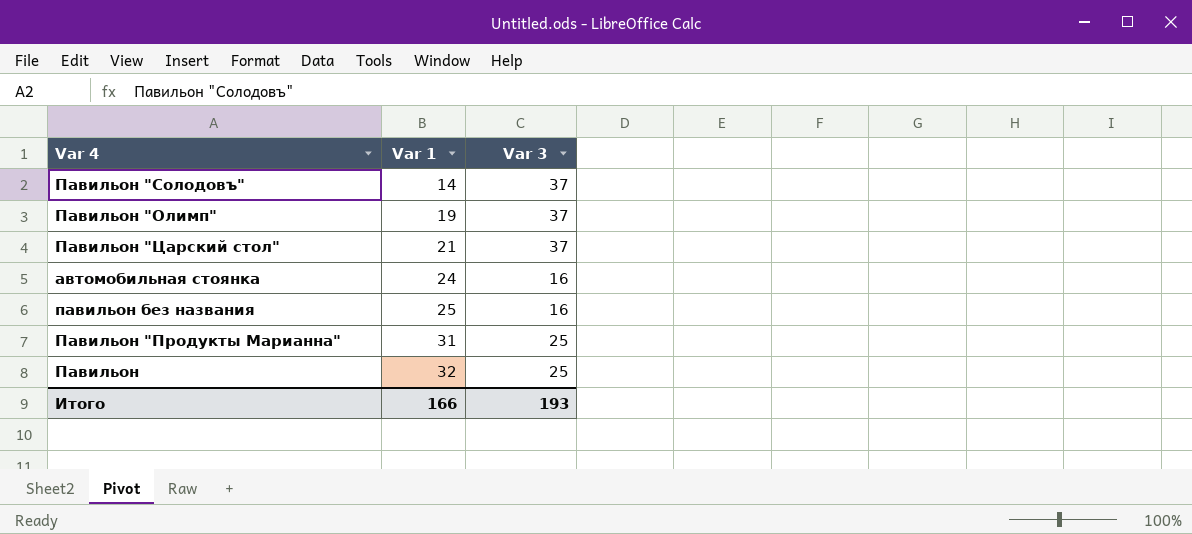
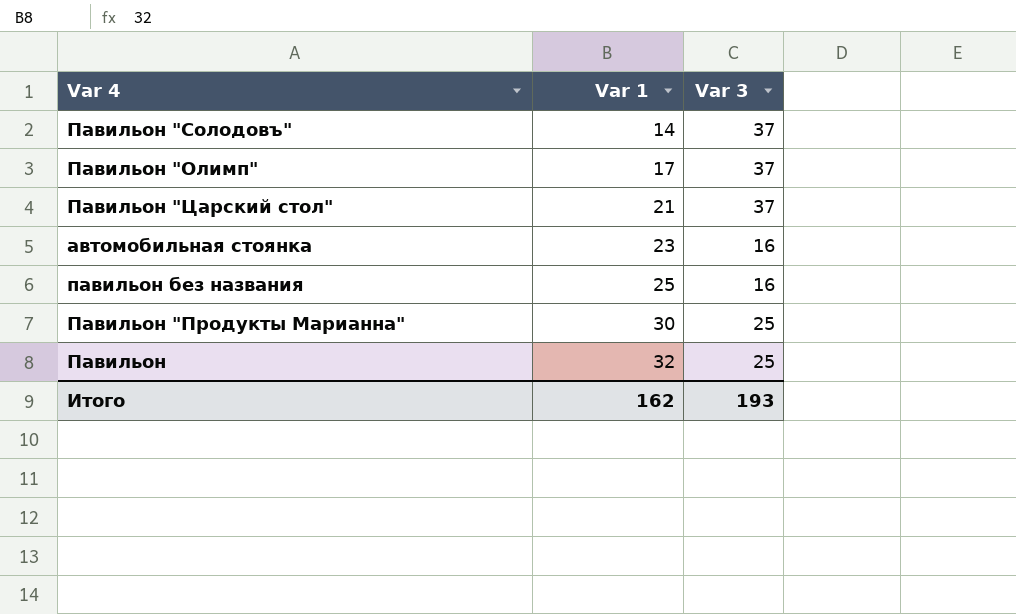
Павильон "Олимп" | Var 1: 19 -> 17
автомобильная стоянка | Var 1: 24 -> 23
Павильон "Продукты Марианна" | Var 1: 31 -> 30
Итого | Var 1: 166 -> 162

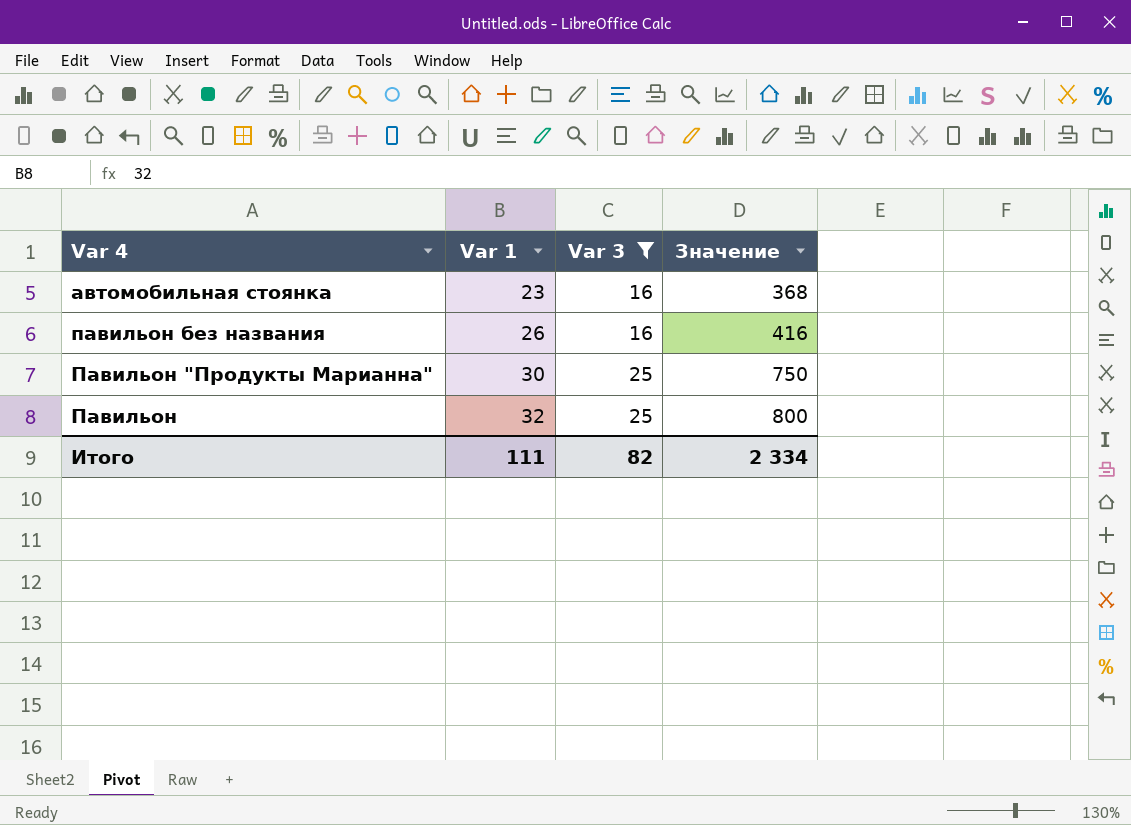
filter: none -> Var 3 != 37
column Значение | formula: none -> [Var 1] * [Var 3]
павильон без названия | Var 1: 25 -> 26
Итого | Var 1: 162 -> 111
Итого | Var 3: 193 -> 82

